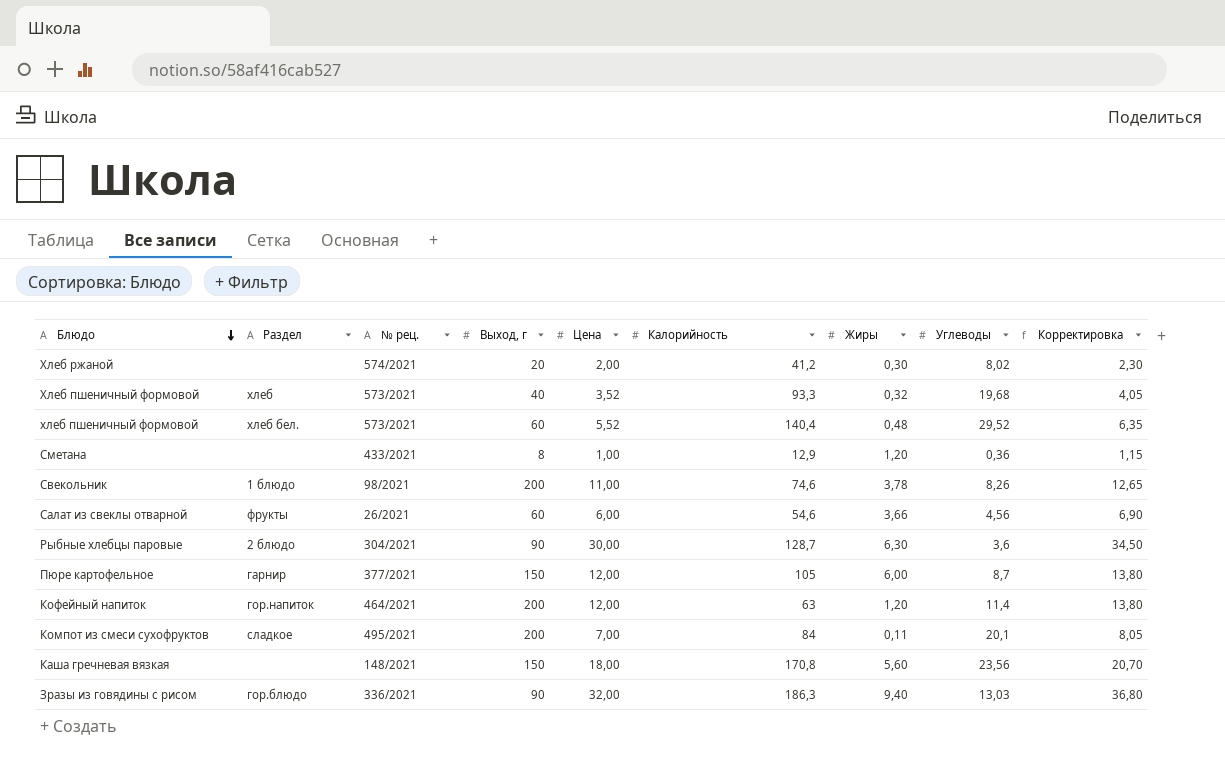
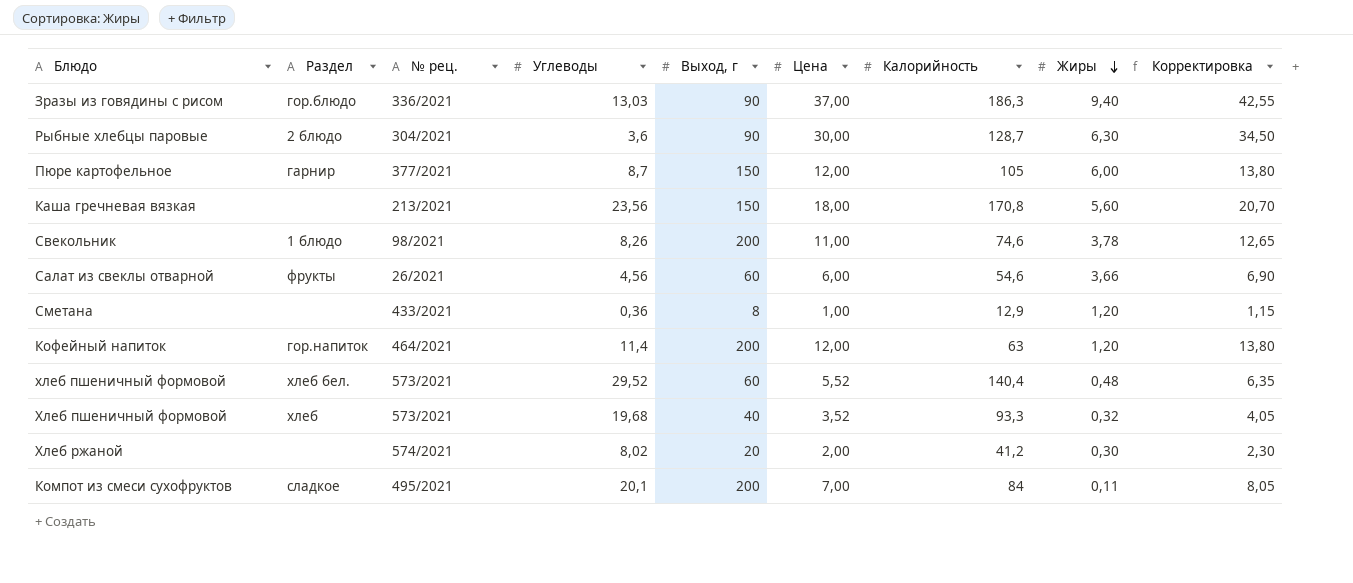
row order: Блюдо descending -> Жиры descending
column Углеводы | position: 8 -> 4
Зразы из говядины с рисом | Цена: 32,00 -> 37,00
Зразы из говядины с рисом | Корректировка: 36,80 -> 42,55
Каша гречневая вязкая | № рец.: 148/2021 -> 213/2021

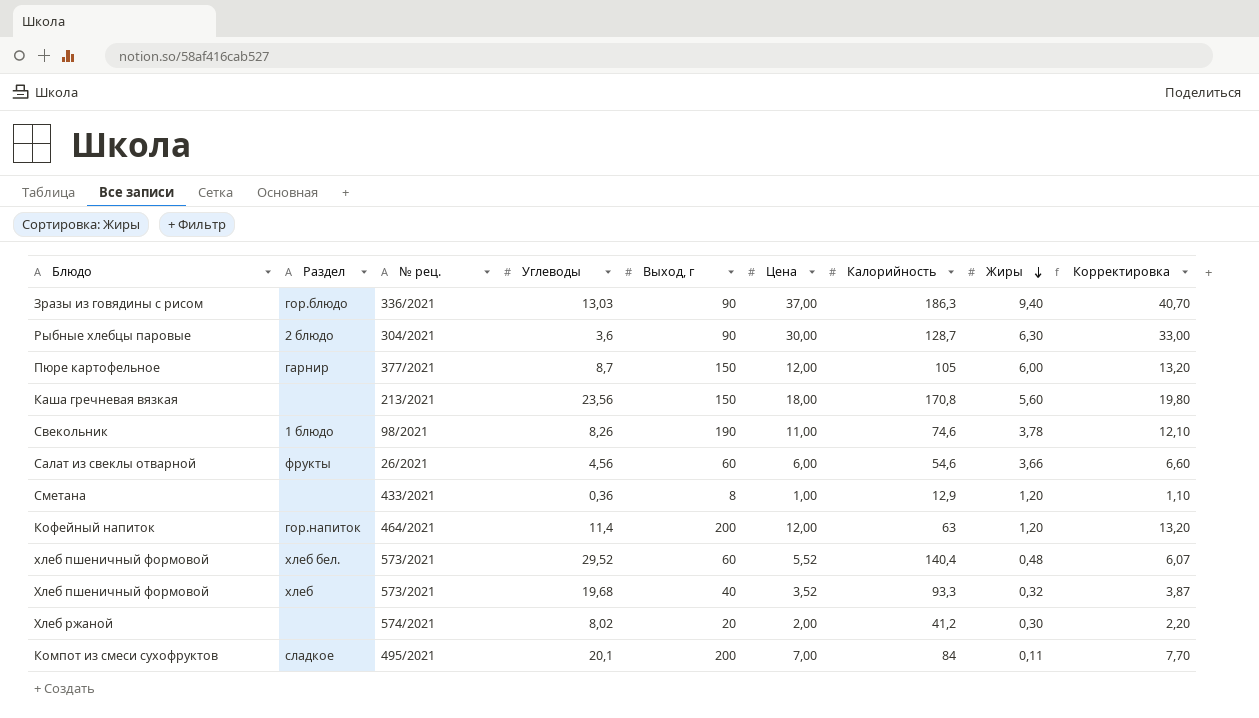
column Корректировка | formula: [Цена] * 1,15 -> [Цена] * 1,1
Свекольник | Выход, г: 200 -> 190

